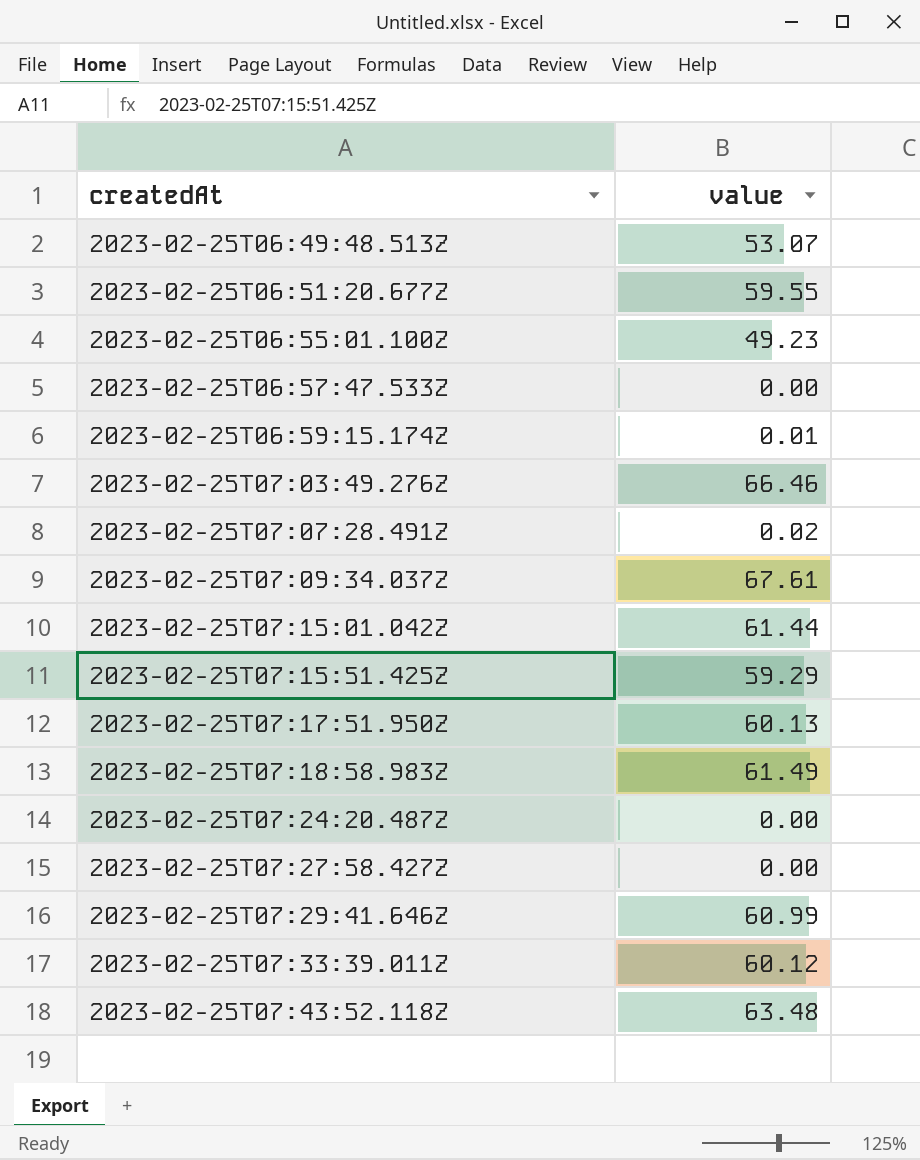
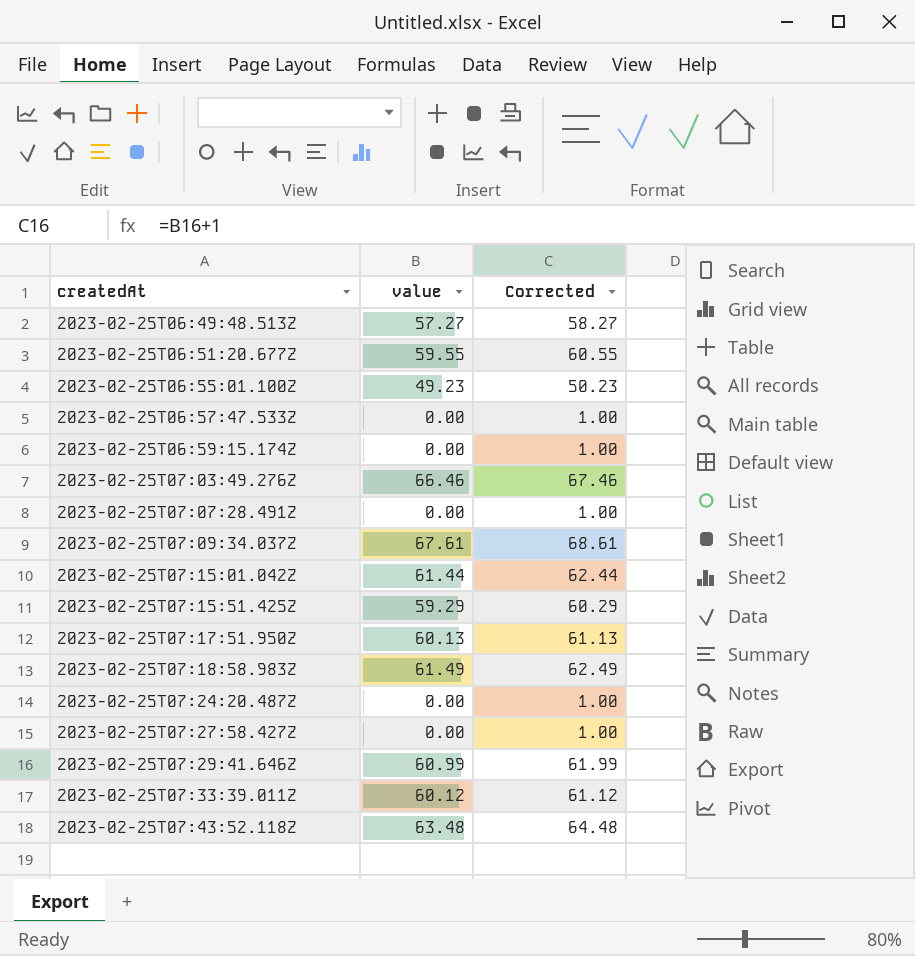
column Corrected | formula: none -> [value] + 1
2023-02-25T06:49:48.513Z | value: 53.07 -> 57.27
2023-02-25T06:59:15.174Z | value: 0.01 -> 0.00
2023-02-25T07:07:28.491Z | value: 0.02 -> 0.00

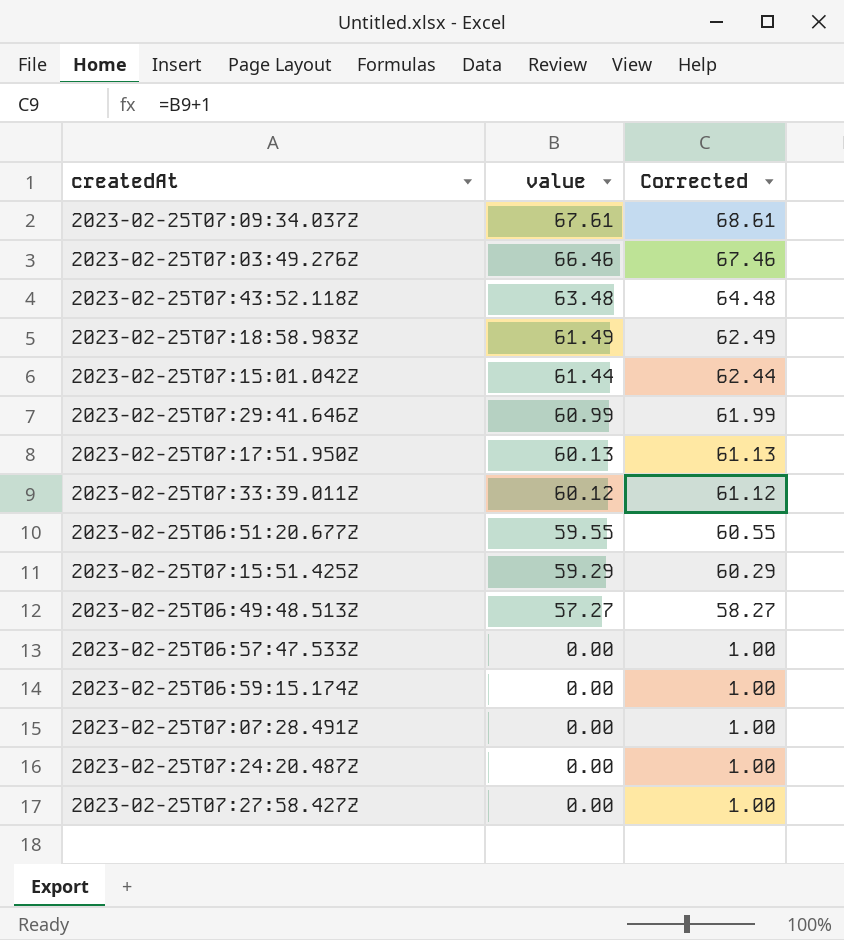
row order: createdAt ascending -> value descending
row 2023-02-25T06:55:01.100Z: 49.23 | 50.23 -> none

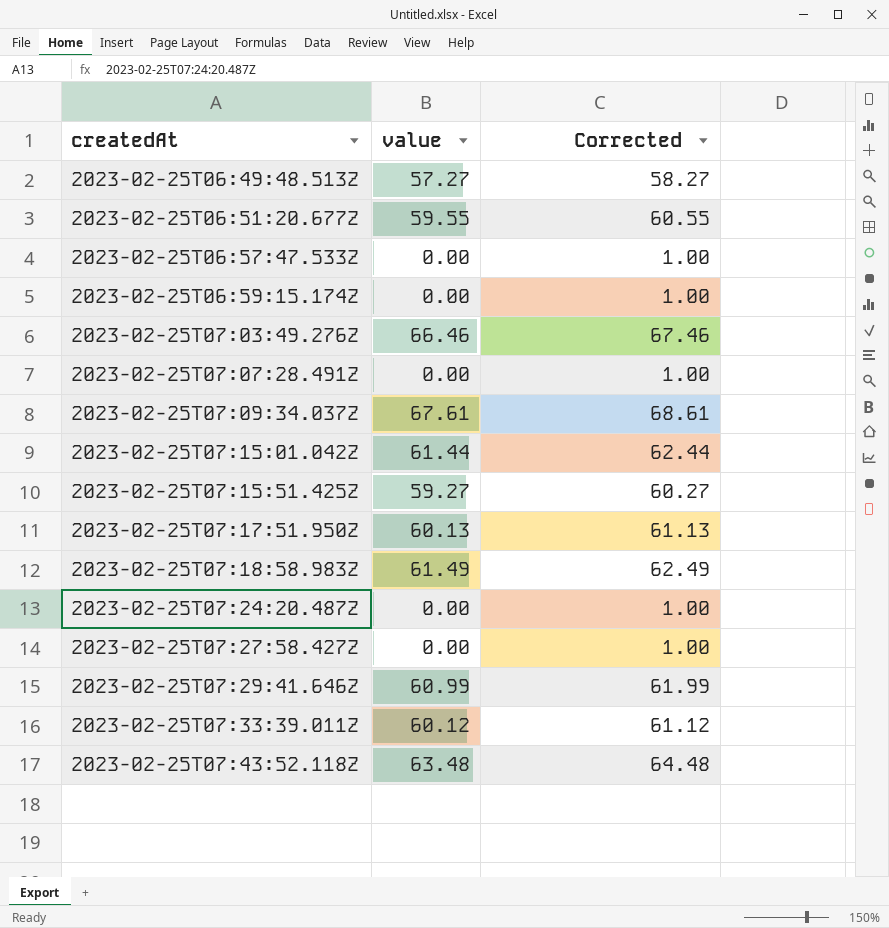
row order: value descending -> createdAt ascending
2023-02-25T07:15:51.425Z | value: 59.29 -> 59.27
2023-02-25T07:15:51.425Z | Corrected: 60.29 -> 60.27

